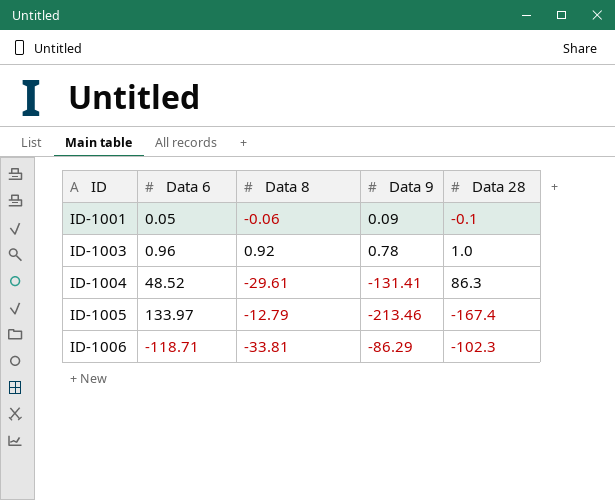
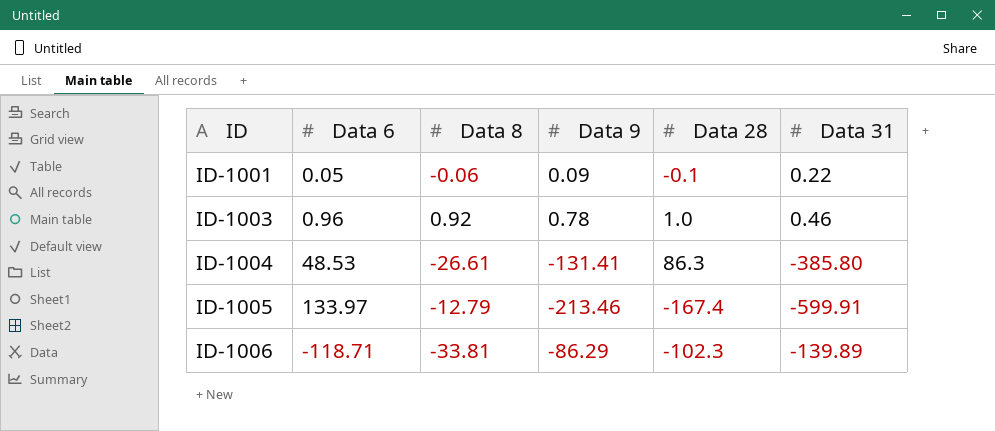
column Data 31 | position: none -> 6
ID-1004 | Data 6: 48.52 -> 48.53
ID-1004 | Data 8: -29.61 -> -26.61

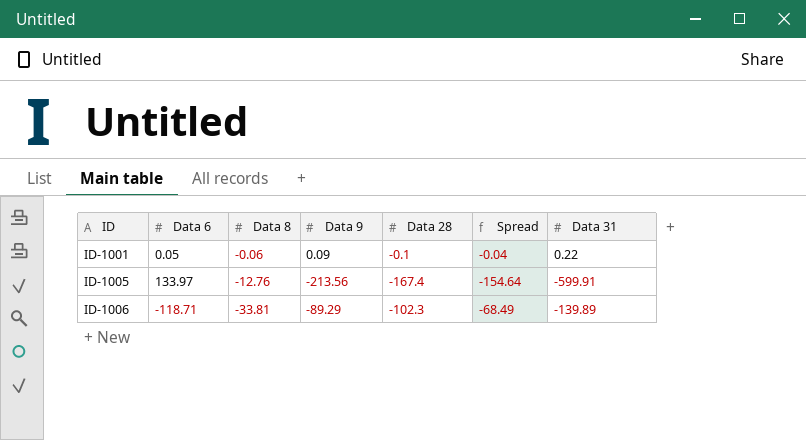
column Spread | formula: none -> [Data 28] - [Data 8]
row ID-1003: 0.96 | 0.92 | 0.78 | 1.0 | 0.46 -> none
row ID-1004: 48.53 | -26.61 | -131.41 | 86.3 | -385.80 -> none
ID-1005 | Data 8: -12.79 -> -12.76
ID-1005 | Data 9: -213.46 -> -213.56
ID-1006 | Data 9: -86.29 -> -89.29

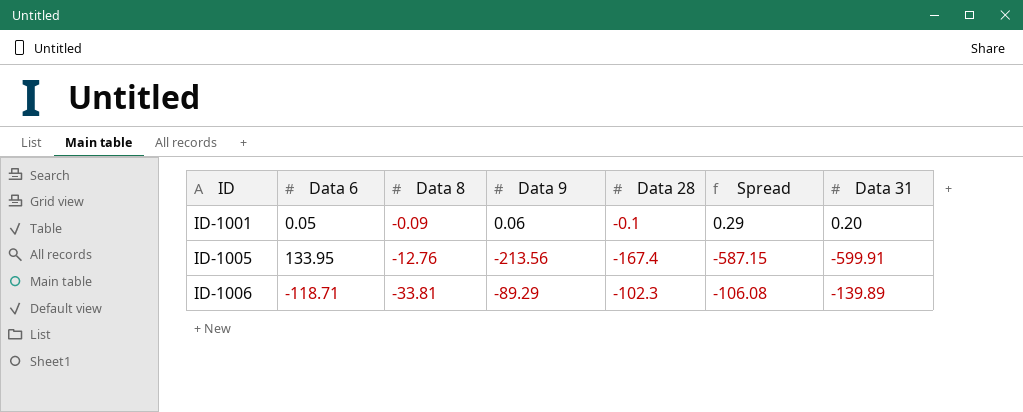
column Spread | formula: [Data 28] - [Data 8] -> [Data 31] - [Data 8]
ID-1001 | Data 8: -0.06 -> -0.09
ID-1001 | Data 9: 0.09 -> 0.06
ID-1001 | Data 31: 0.22 -> 0.20
ID-1005 | Data 6: 133.97 -> 133.95

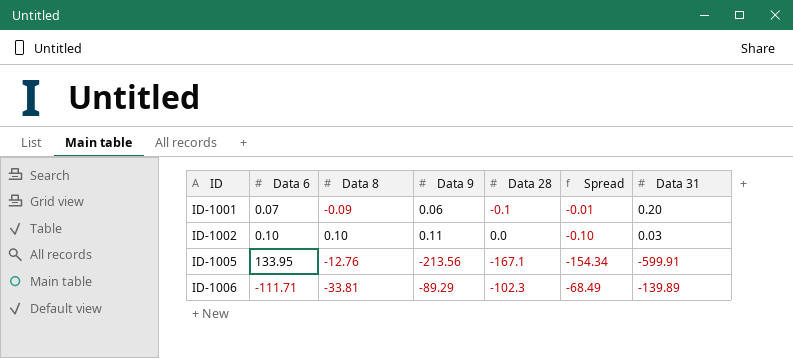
column Spread | formula: [Data 31] - [Data 8] -> [Data 28] - [Data 8]
ID-1001 | Data 6: 0.05 -> 0.07
row ID-1002: none -> 0.10 | 0.10 | 0.11 | 0.0 | -0.10 | 0.03
ID-1005 | Data 28: -167.4 -> -167.1
ID-1006 | Data 6: -118.71 -> -111.71

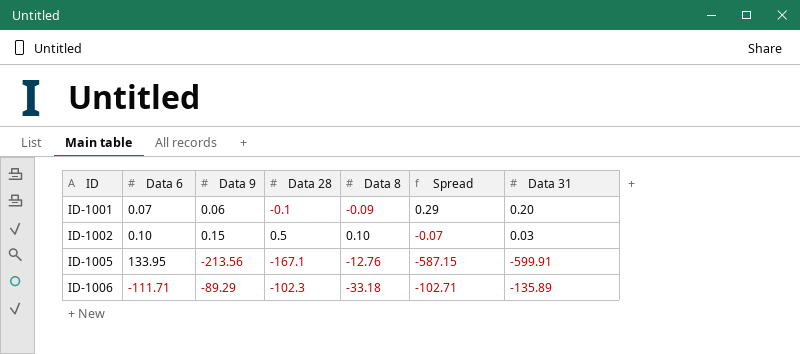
column Data 8 | position: 3 -> 5
column Spread | formula: [Data 28] - [Data 8] -> [Data 31] - [Data 8]
ID-1002 | Data 9: 0.11 -> 0.15
ID-1002 | Data 28: 0.0 -> 0.5
ID-1006 | Data 8: -33.81 -> -33.18
ID-1006 | Data 31: -139.89 -> -135.89

